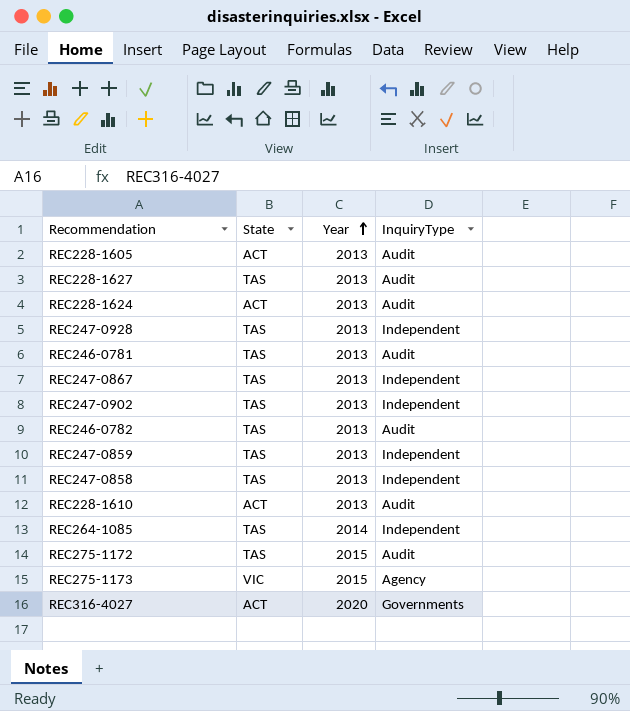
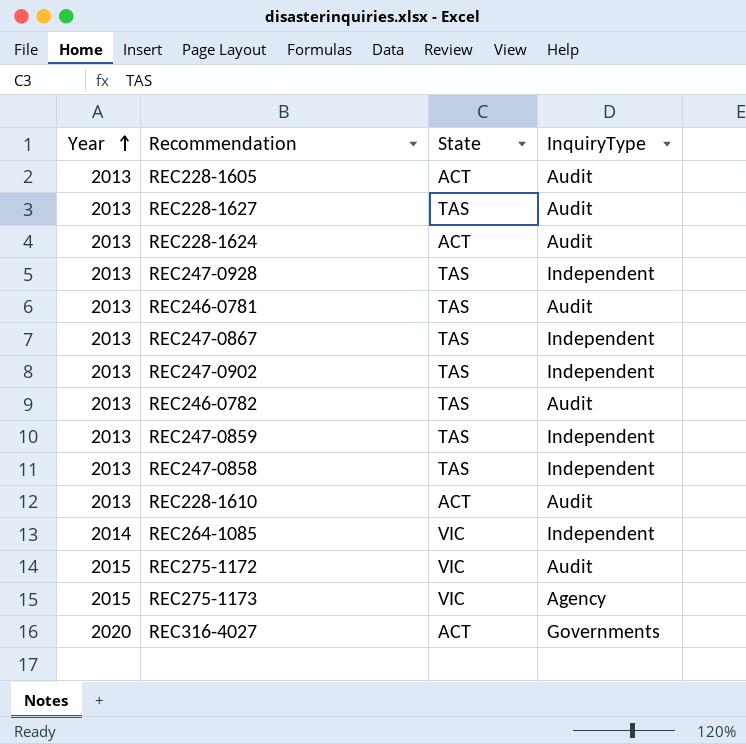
column Year | position: 3 -> 1
REC264-1085 | State: TAS -> VIC
REC275-1172 | State: TAS -> VIC

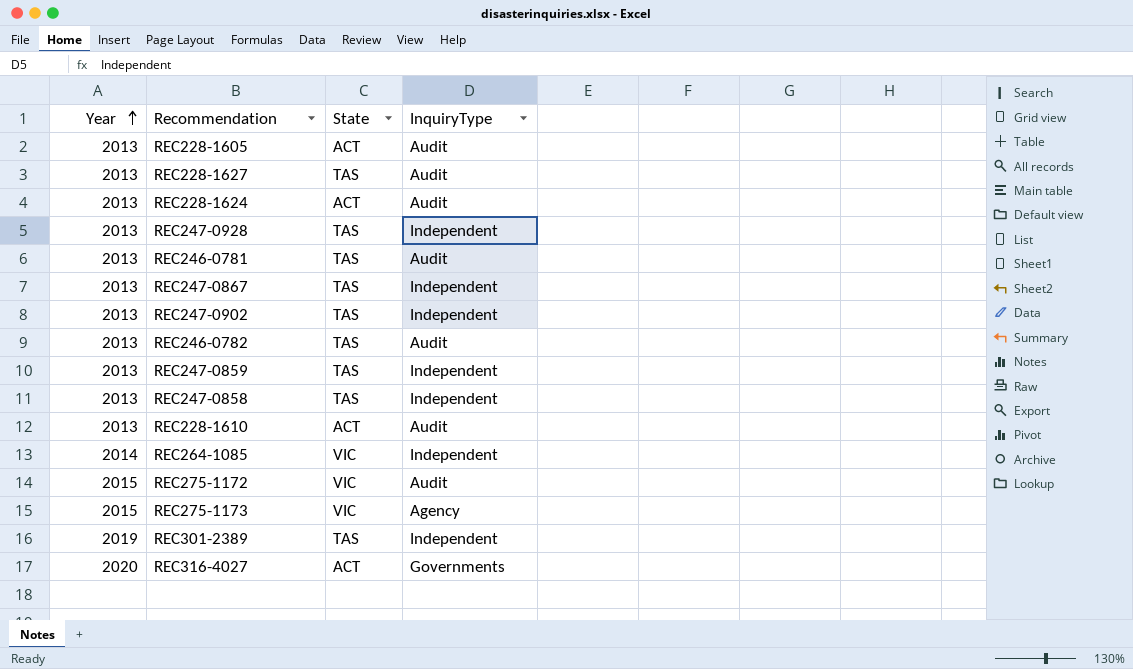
row REC301-2389: none -> 2019 | TAS | Independent

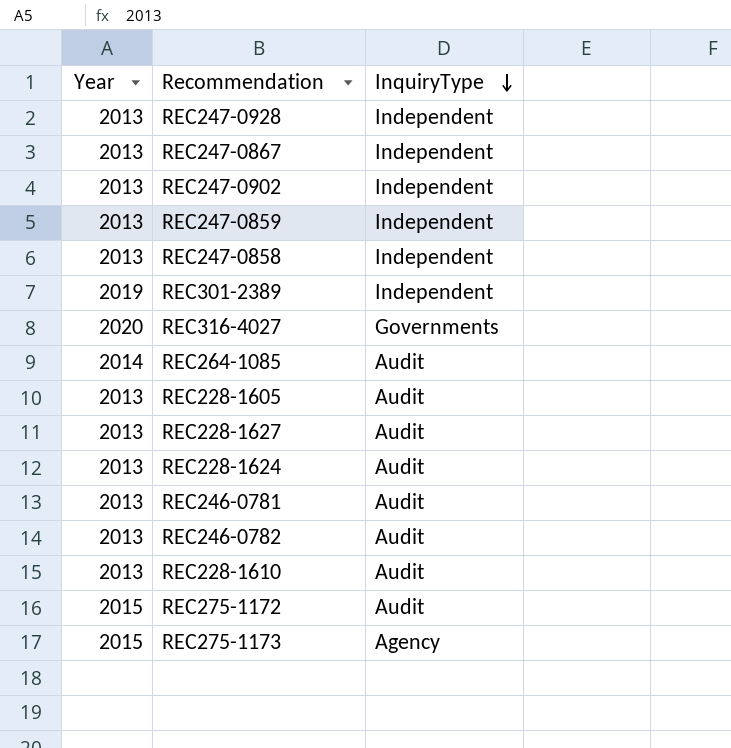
row order: Year ascending -> InquiryType descending
column State | position: 3 -> none
REC264-1085 | InquiryType: Independent -> Audit

